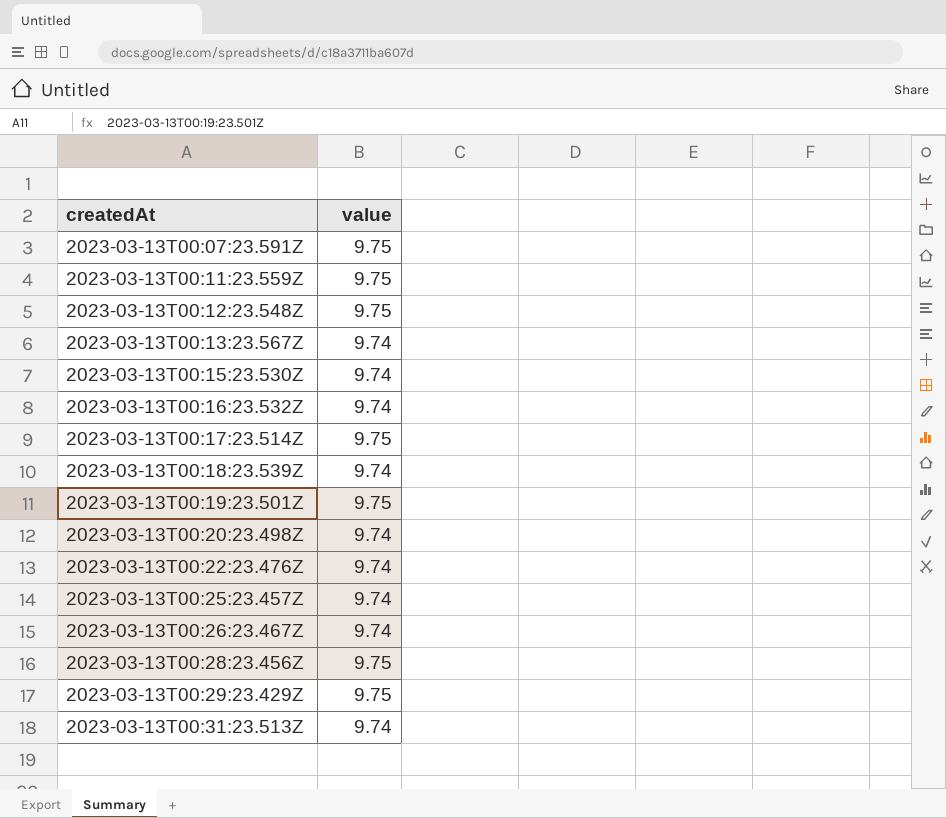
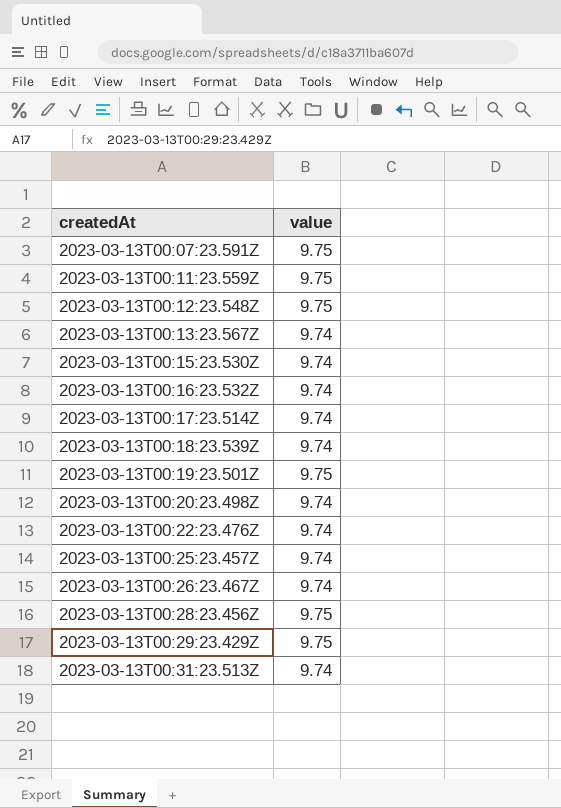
2023-03-13T00:17:23.514Z | value: 9.75 -> 9.74

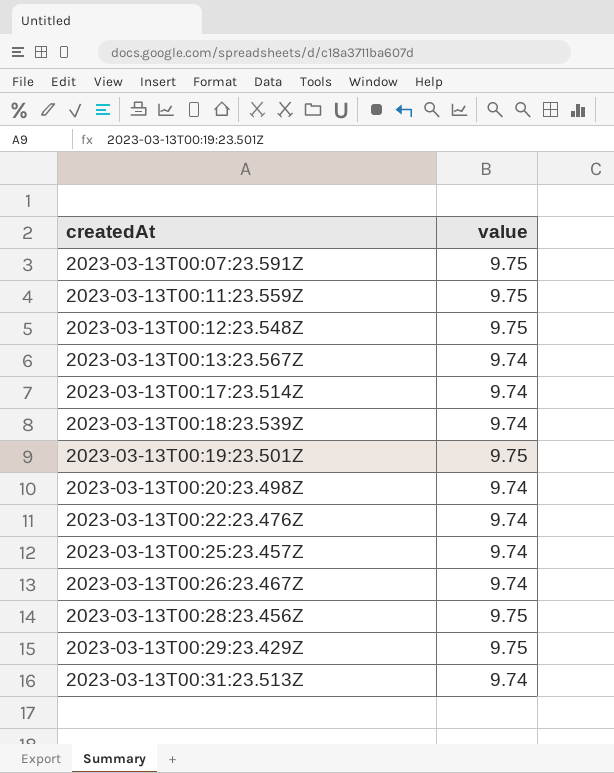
row 2023-03-13T00:15:23.530Z: 9.74 -> none
row 2023-03-13T00:16:23.532Z: 9.74 -> none

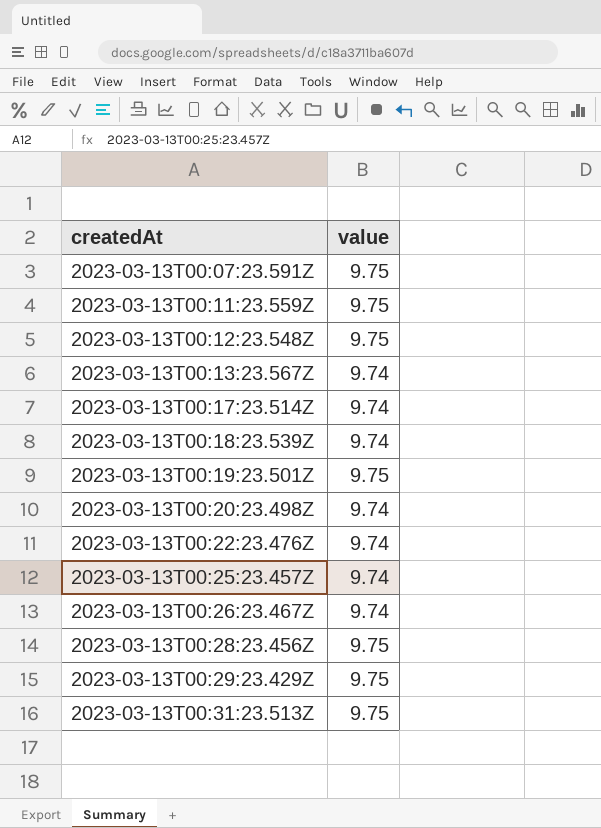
2023-03-13T00:31:23.513Z | value: 9.74 -> 9.75

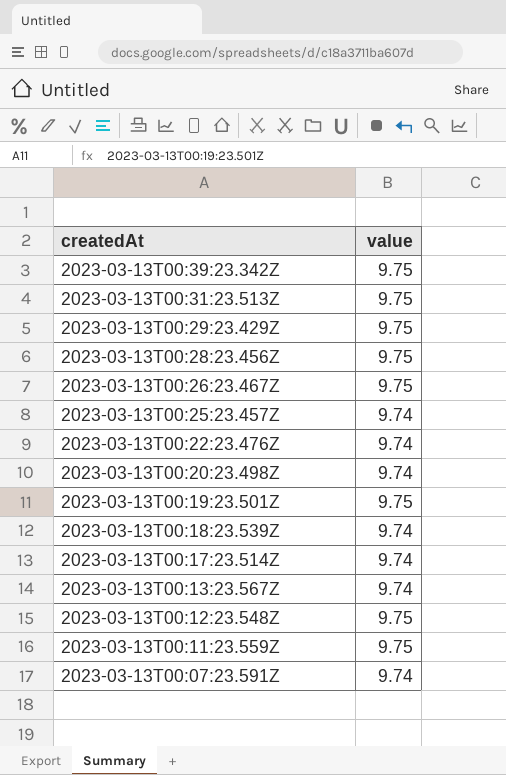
row order: createdAt ascending -> createdAt descending
row 2023-03-13T00:39:23.342Z: none -> 9.75
2023-03-13T00:26:23.467Z | value: 9.74 -> 9.75
2023-03-13T00:07:23.591Z | value: 9.75 -> 9.74

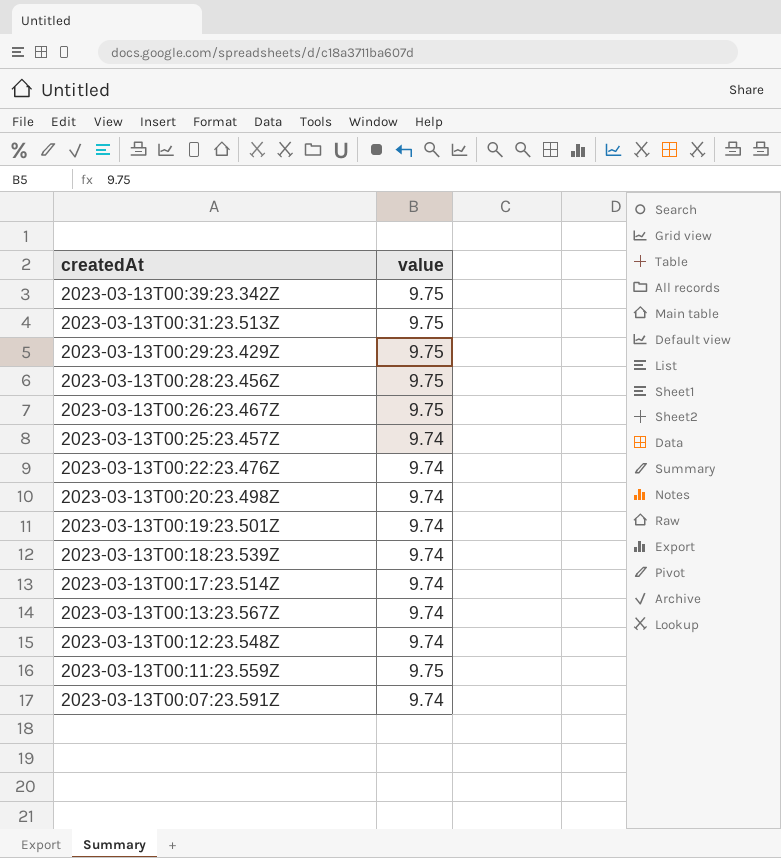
2023-03-13T00:19:23.501Z | value: 9.75 -> 9.74
2023-03-13T00:12:23.548Z | value: 9.75 -> 9.74

